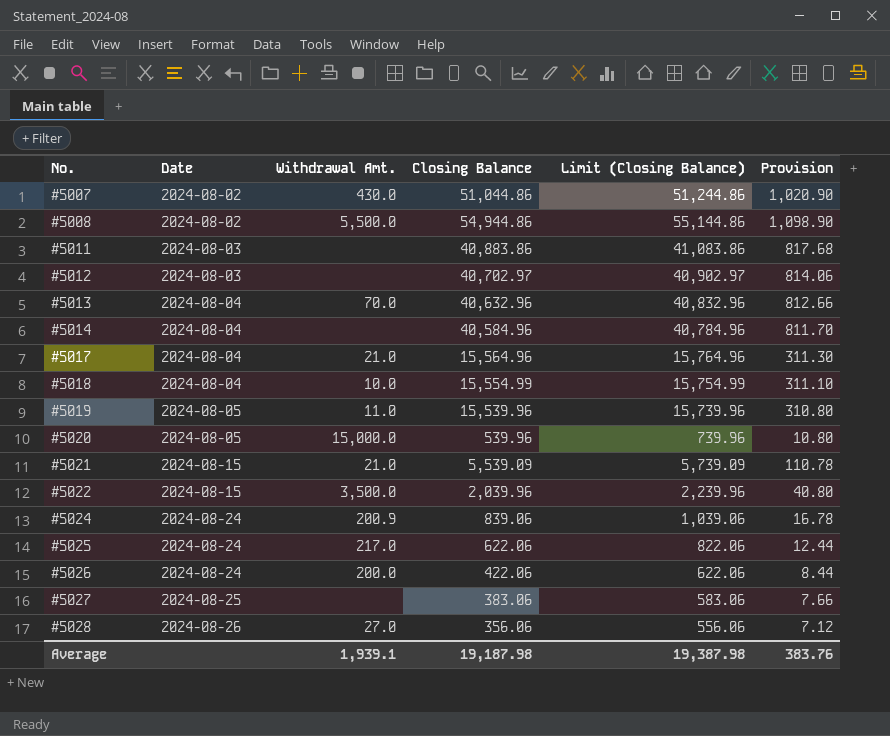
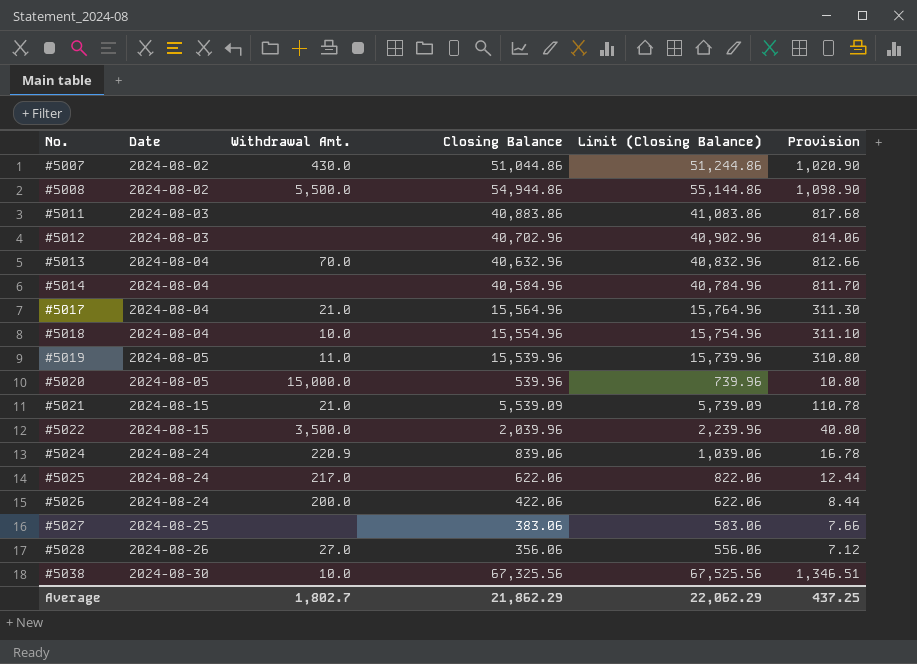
#5012 | Closing Balance: 40,702.97 -> 40,702.96
#5012 | Limit (Closing Balance): 40,902.97 -> 40,902.96
#5018 | Closing Balance: 15,554.99 -> 15,554.96
#5018 | Limit (Closing Balance): 15,754.99 -> 15,754.96
#5024 | Withdrawal Amt.: 200.9 -> 220.9
row #5038: none -> 2024-08-30 | 10.0 | 67,325.56 | 67,525.56 | 1,346.51
Average | Withdrawal Amt.: 1,939.1 -> 1,802.7
Average | Closing Balance: 19,187.98 -> 21,862.29
Average | Limit (Closing Balance): 19,387.98 -> 22,062.29
Average | Provision: 383.76 -> 437.25

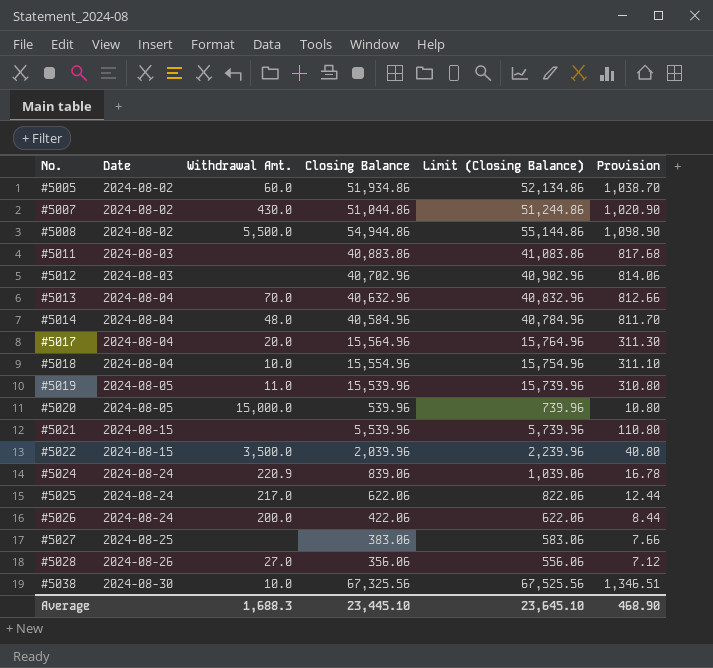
row #5005: none -> 2024-08-02 | 60.0 | 51,934.86 | 52,134.86 | 1,038.70
#5014 | Withdrawal Amt.: none -> 48.0
#5017 | Withdrawal Amt.: 21.0 -> 20.0
#5021 | Withdrawal Amt.: 21.0 -> none
#5021 | Closing Balance: 5,539.09 -> 5,539.96
#5021 | Limit (Closing Balance): 5,739.09 -> 5,739.96
#5021 | Provision: 110.78 -> 110.80
Average | Withdrawal Amt.: 1,802.7 -> 1,688.3
Average | Closing Balance: 21,862.29 -> 23,445.10
Average | Limit (Closing Balance): 22,062.29 -> 23,645.10
Average | Provision: 437.25 -> 468.90

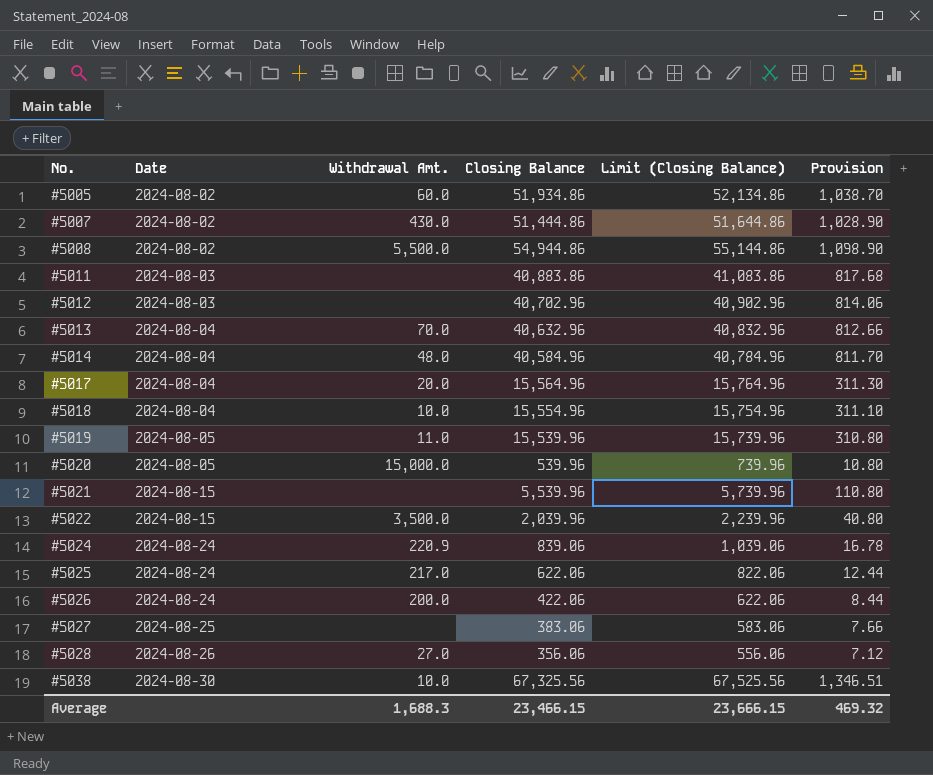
#5007 | Closing Balance: 51,044.86 -> 51,444.86
#5007 | Limit (Closing Balance): 51,244.86 -> 51,644.86
#5007 | Provision: 1,020.90 -> 1,028.90
Average | Closing Balance: 23,445.10 -> 23,466.15
Average | Limit (Closing Balance): 23,645.10 -> 23,666.15
Average | Provision: 468.90 -> 469.32

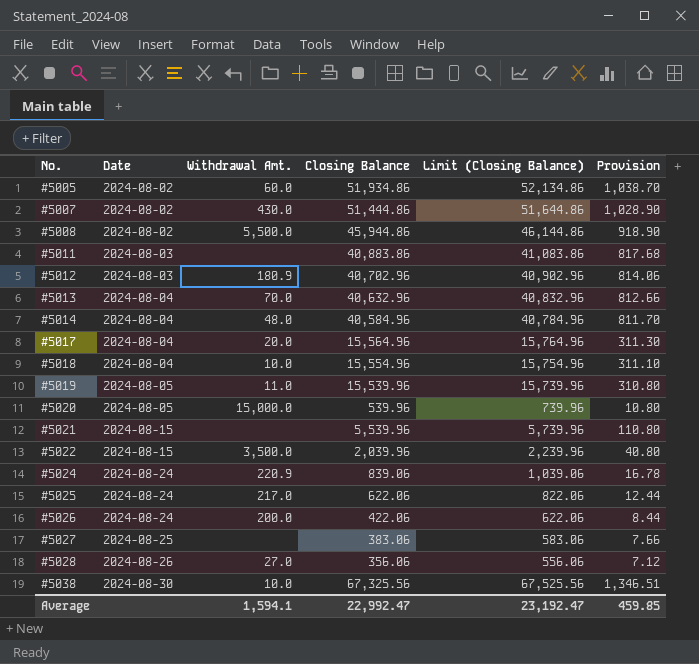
#5008 | Closing Balance: 54,944.86 -> 45,944.86
#5008 | Limit (Closing Balance): 55,144.86 -> 46,144.86
#5008 | Provision: 1,098.90 -> 918.90
#5012 | Withdrawal Amt.: none -> 180.9
Average | Withdrawal Amt.: 1,688.3 -> 1,594.1
Average | Closing Balance: 23,466.15 -> 22,992.47
Average | Limit (Closing Balance): 23,666.15 -> 23,192.47
Average | Provision: 469.32 -> 459.85

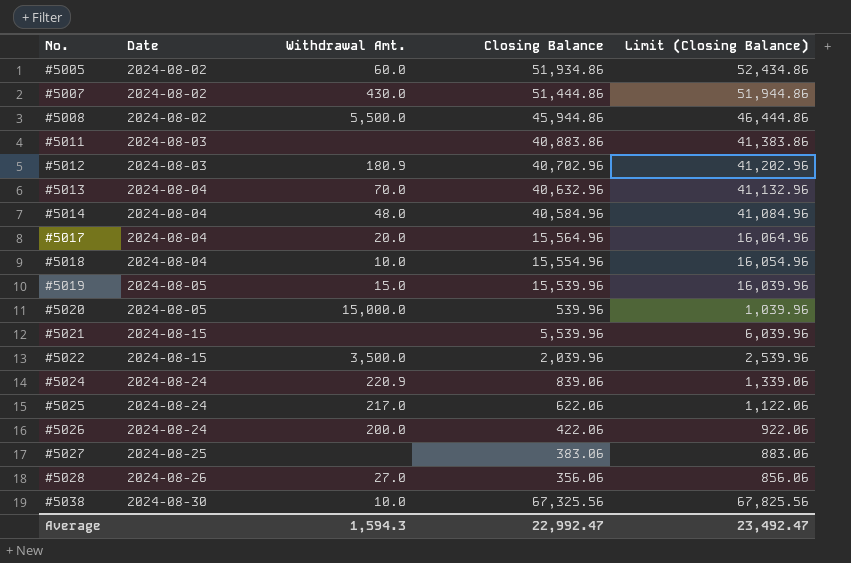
column Provision | formula: [Closing Balance] * 0.02 -> none
column Limit (Closing Balance) | formula: [Closing Balance] + 200 -> [Closing Balance] + 500
#5019 | Withdrawal Amt.: 11.0 -> 15.0
Average | Withdrawal Amt.: 1,594.1 -> 1,594.3
Average | Limit (Closing Balance): 23,192.47 -> 23,492.47

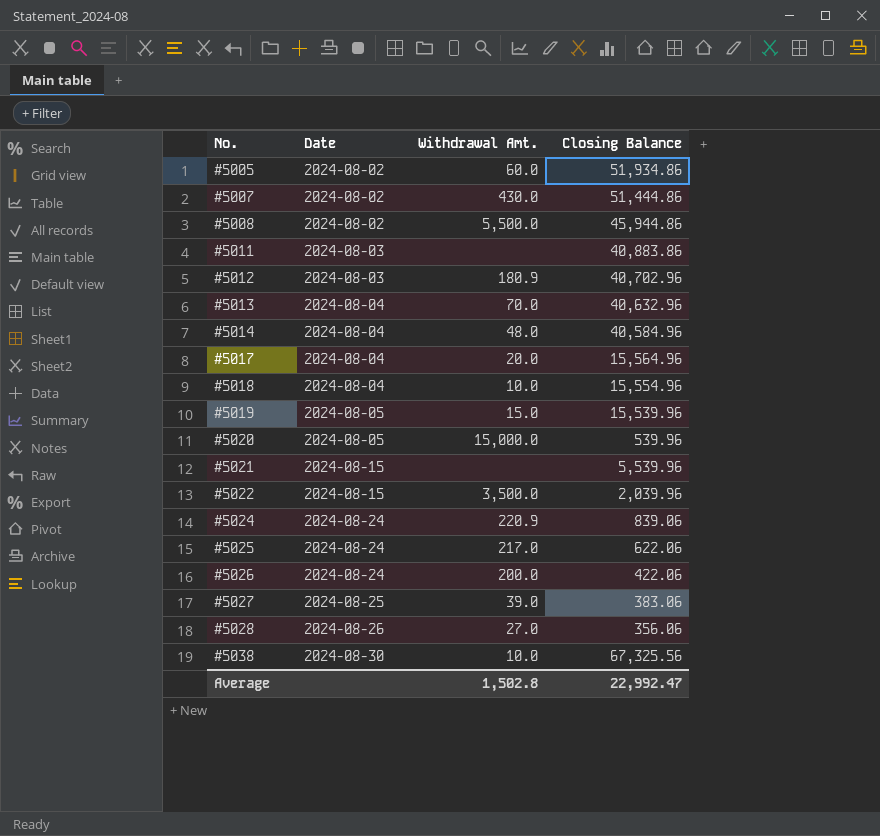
column Limit (Closing Balance) | formula: [Closing Balance] + 500 -> none
#5027 | Withdrawal Amt.: none -> 39.0
Average | Withdrawal Amt.: 1,594.3 -> 1,502.8

